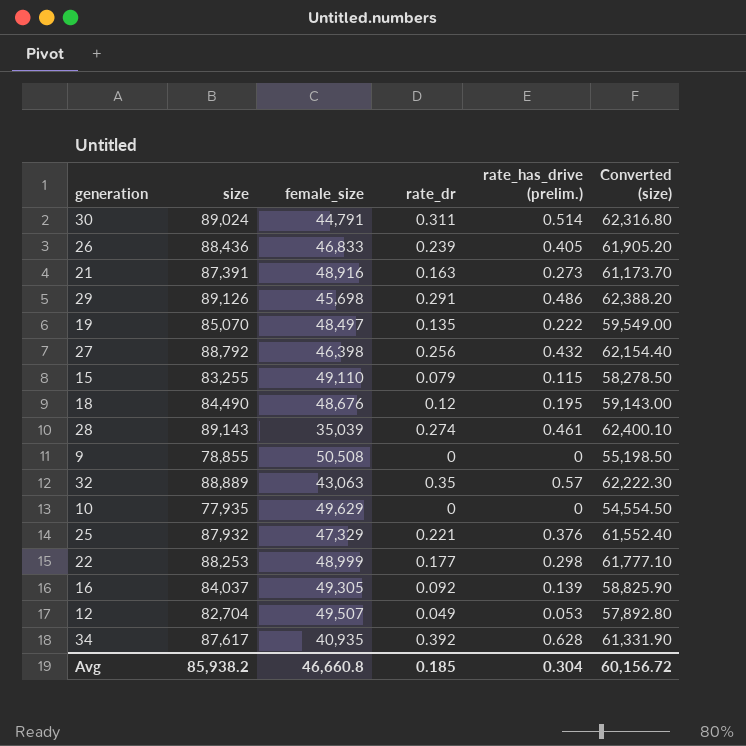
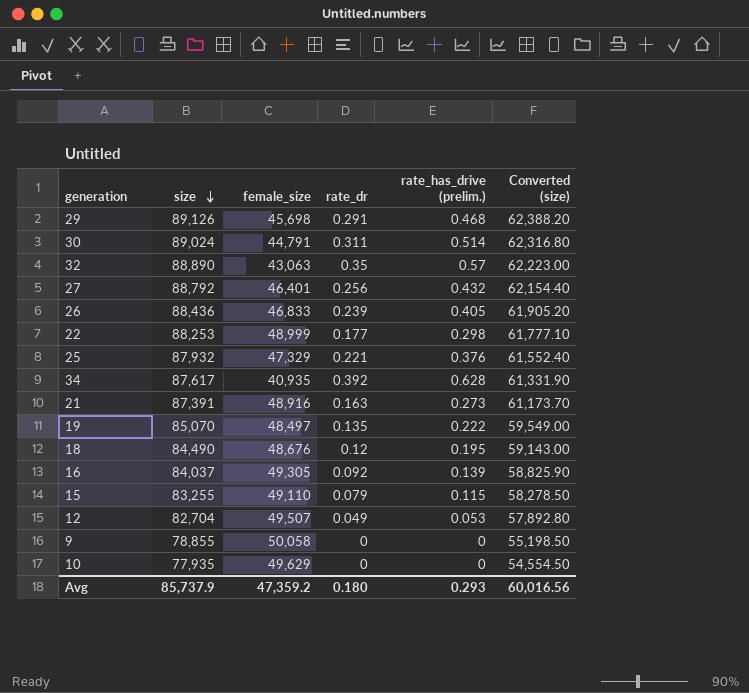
row order: none -> size descending
row 28: 89,143 | 35,039 | 0.274 | 0.461 | 62,400.10 -> none
29 | rate_has_drive (prelim.): 0.486 -> 0.468
32 | size: 88,889 -> 88,890
32 | Converted (size): 62,222.30 -> 62,223.00
27 | female_size: 46,398 -> 46,401
9 | female_size: 50,508 -> 50,058
Avg | size: 85,938.2 -> 85,737.9
Avg | female_size: 46,660.8 -> 47,359.2
Avg | rate_dr: 0.185 -> 0.180
Avg | rate_has_drive (prelim.): 0.304 -> 0.293
Avg | Converted (size): 60,156.72 -> 60,016.56

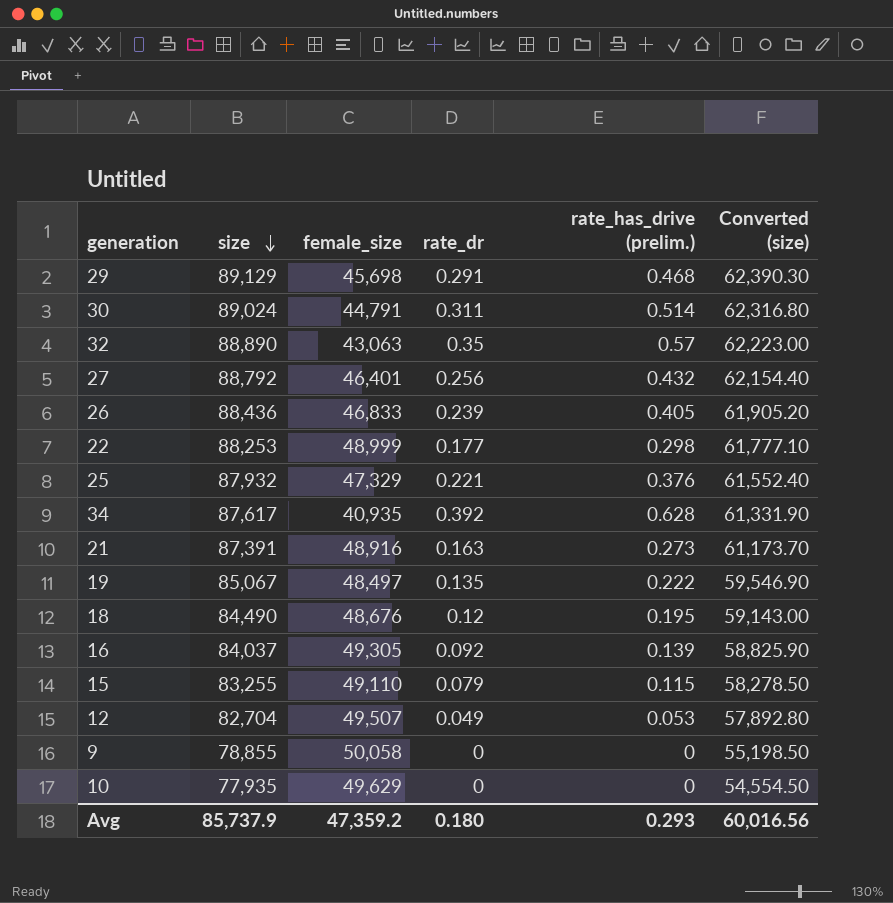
29 | size: 89,126 -> 89,129
29 | Converted (size): 62,388.20 -> 62,390.30
19 | size: 85,070 -> 85,067
19 | Converted (size): 59,549.00 -> 59,546.90

